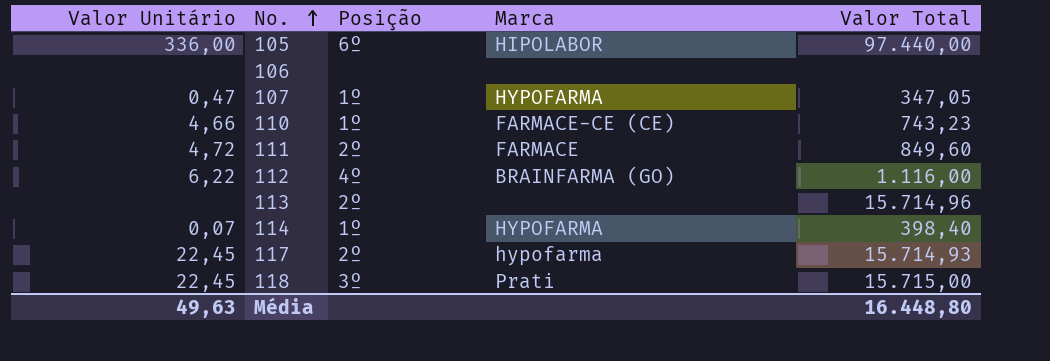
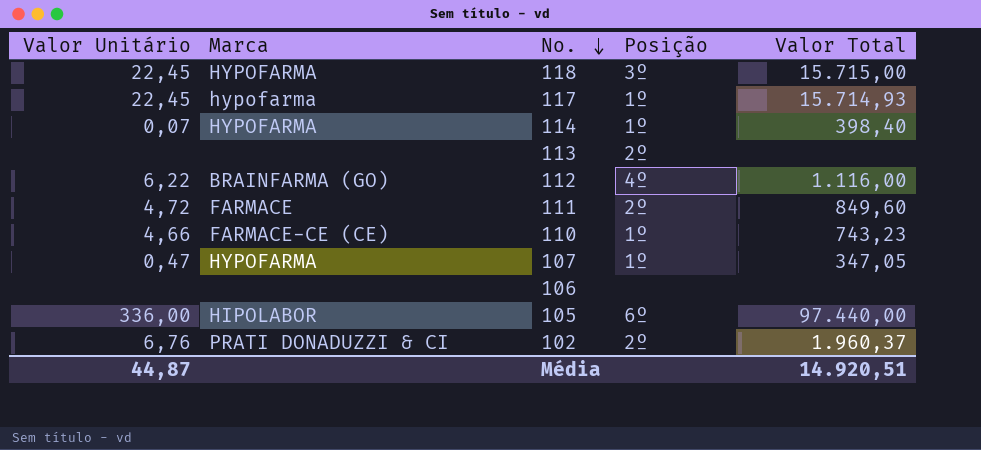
row order: No. ascending -> No. descending
column Marca | position: 4 -> 2
118 | Marca: Prati -> HYPOFARMA
117 | Posição: 2º -> 1º
113 | Valor Total: 15.714,96 -> none
row 102: none -> 6,76 | PRATI DONADUZZI & CI | 2º | 1.960,37
Média | Valor Unitário: 49,63 -> 44,87
Média | Valor Total: 16.448,80 -> 14.920,51

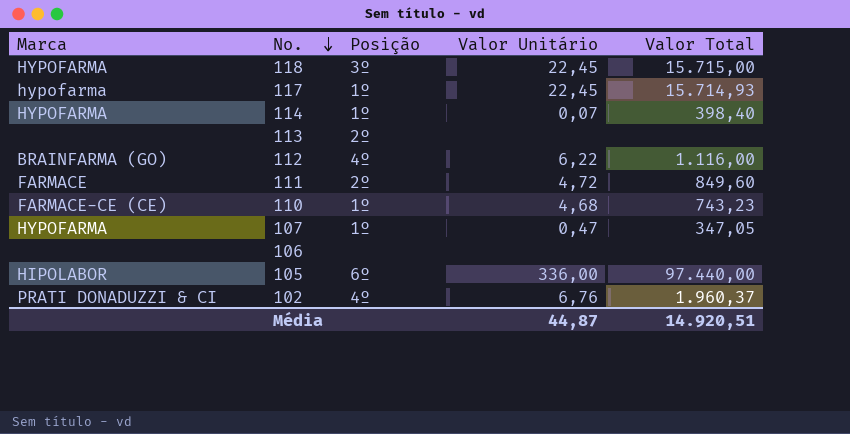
column Valor Unitário | position: 1 -> 4
110 | Valor Unitário: 4,66 -> 4,68
102 | Posição: 2º -> 4º

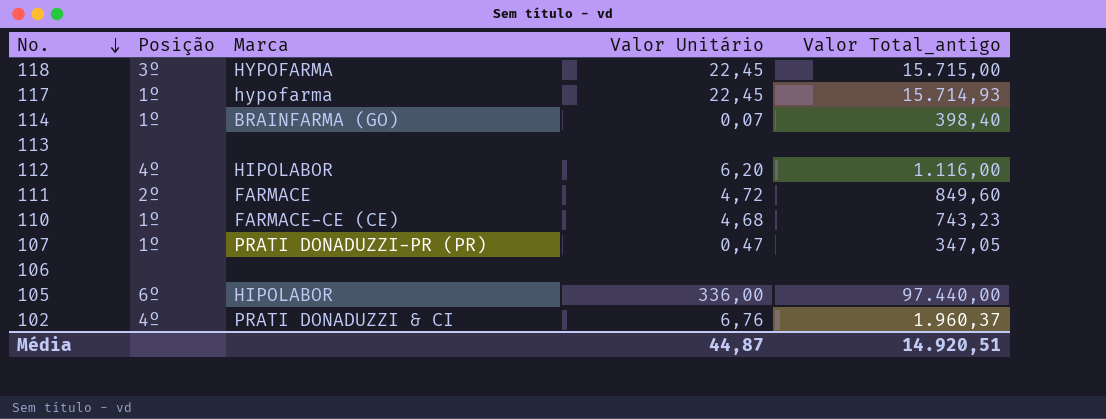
column Marca | position: 1 -> 3
column name: Valor Total -> Valor Total_antigo
114 | Marca: HYPOFARMA -> BRAINFARMA (GO)
113 | Posição: 2º -> none
112 | Marca: BRAINFARMA (GO) -> HIPOLABOR
112 | Valor Unitário: 6,22 -> 6,20
107 | Marca: HYPOFARMA -> PRATI DONADUZZI-PR (PR)

